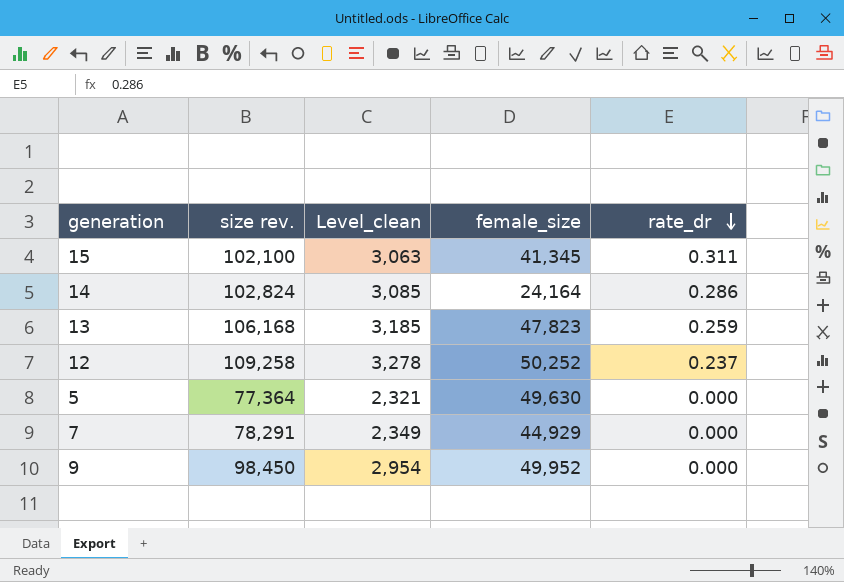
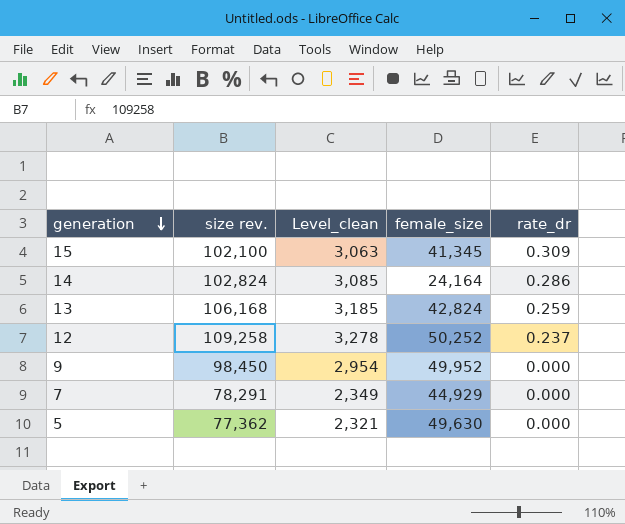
row order: rate_dr descending -> generation descending
15 | rate_dr: 0.311 -> 0.309
13 | female_size: 47,823 -> 42,824
5 | size rev.: 77,364 -> 77,362

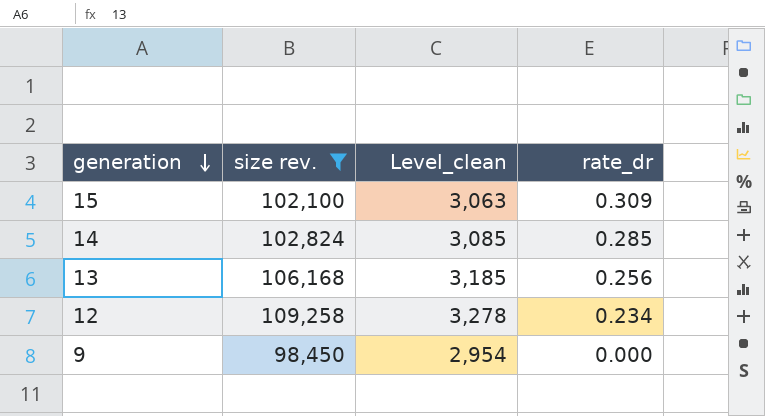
filter: none -> size rev. >= 98,450
column female_size | position: 4 -> none
14 | rate_dr: 0.286 -> 0.285
13 | rate_dr: 0.259 -> 0.256
12 | rate_dr: 0.237 -> 0.234

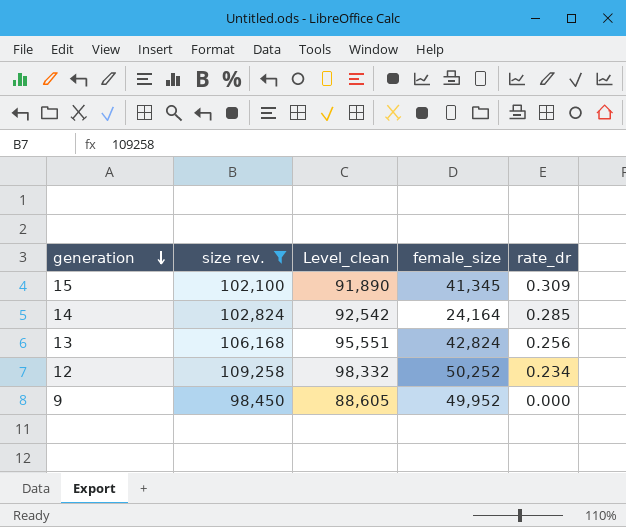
column Level_clean | formula: [size rev.] * 0.03 -> [size rev.] * 0.9
column female_size | position: none -> 4

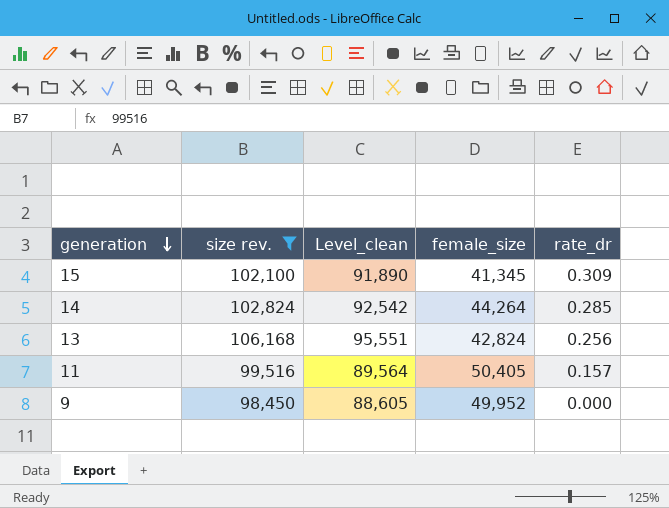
row 12: 109,258 | 98,332 | 50,252 | 0.234 -> none
14 | female_size: 24,164 -> 44,264
row 11: none -> 99,516 | 89,564 | 50,405 | 0.157

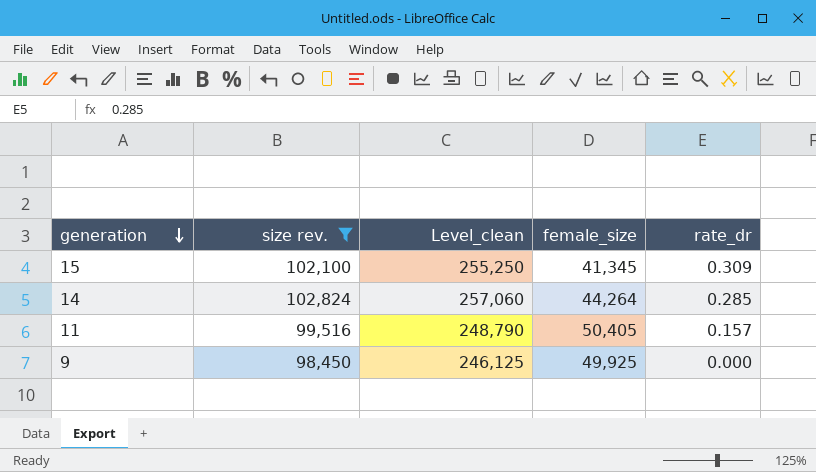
column Level_clean | formula: [size rev.] * 0.9 -> [size rev.] * 2.5
row 13: 106,168 | 95,551 | 42,824 | 0.256 -> none
9 | female_size: 49,952 -> 49,925

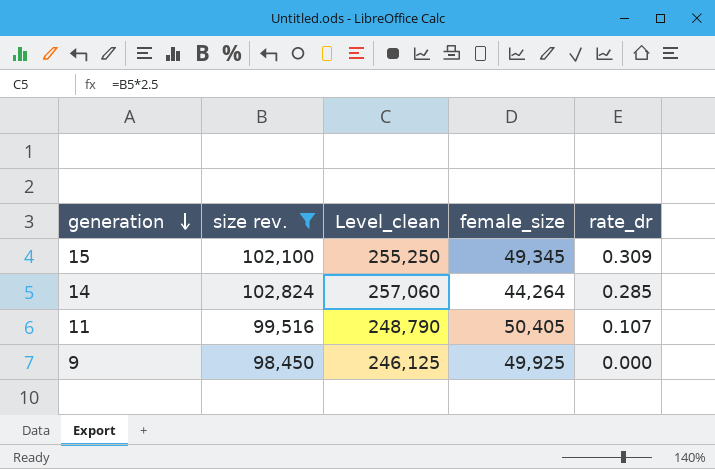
15 | female_size: 41,345 -> 49,345
11 | rate_dr: 0.157 -> 0.107

